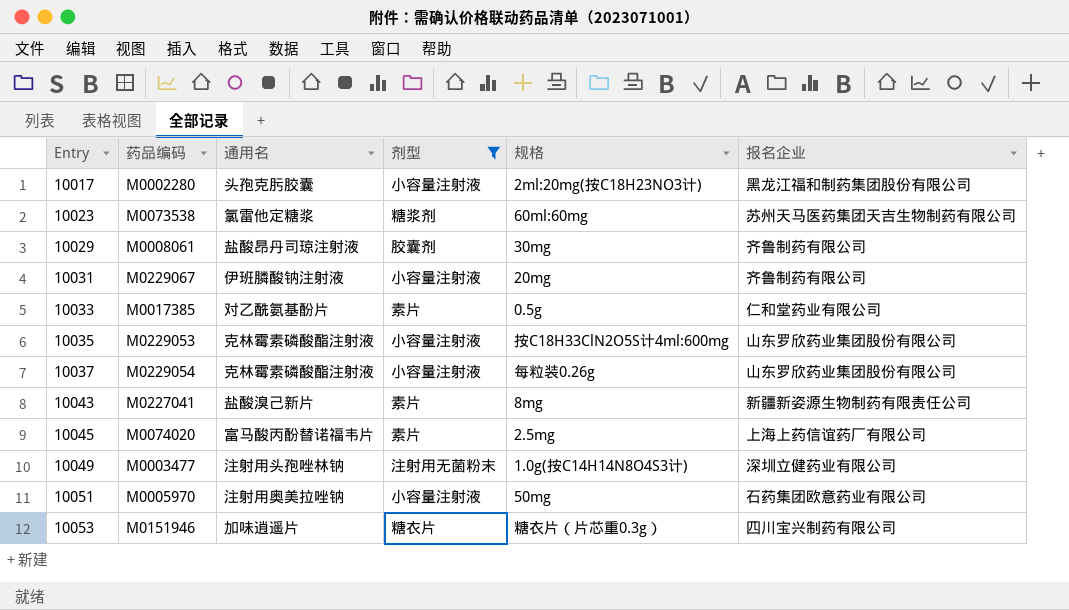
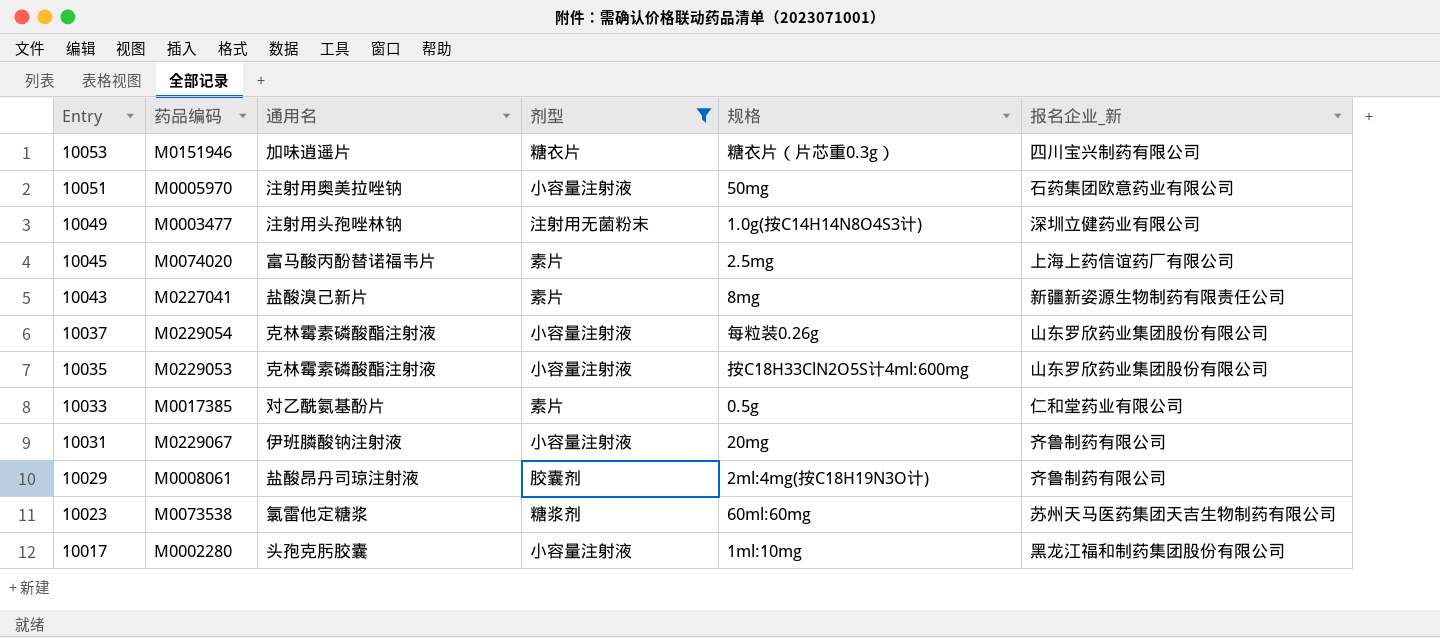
row order: Entry ascending -> Entry descending
column name: 报名企业 -> 报名企业_新
10029 | 规格: 30mg -> 2ml:4mg(按C18H19N3O计)
10017 | 规格: 2ml:20mg(按C18H23NO3计) -> 1ml:10mg

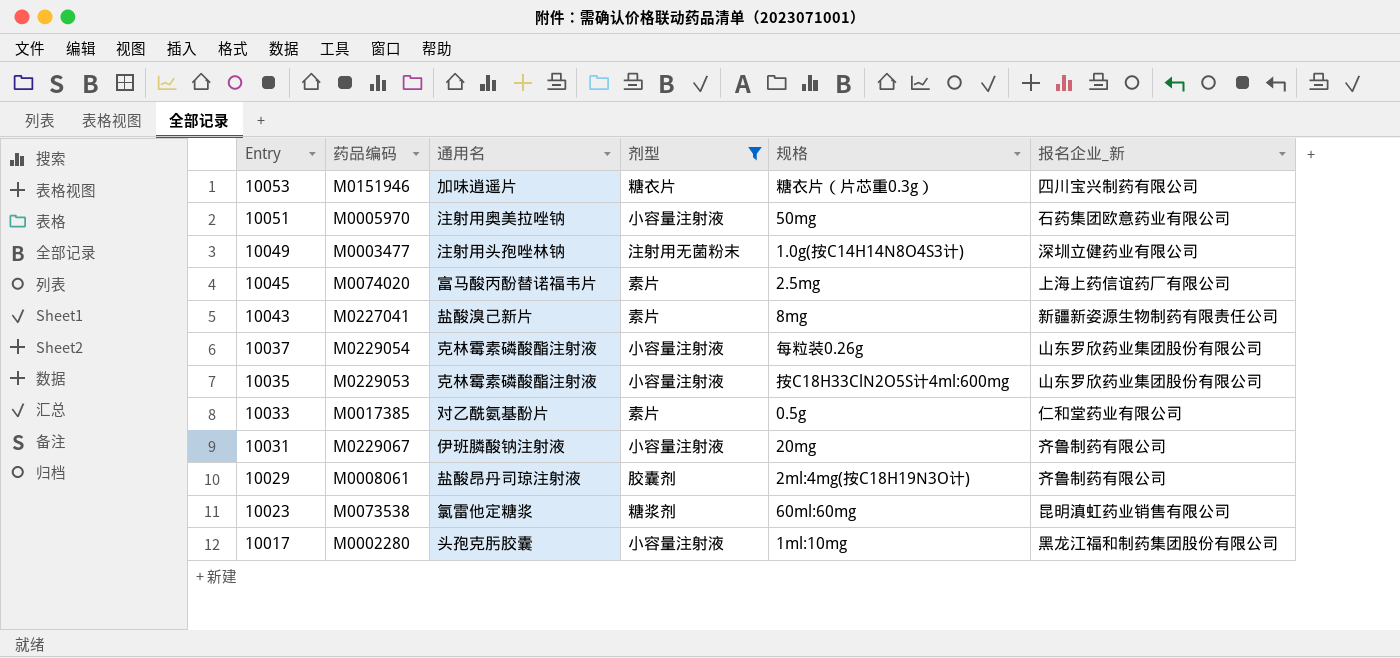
10023 | 报名企业_新: 苏州天马医药集团天吉生物制药有限公司 -> 昆明滇虹药业销售有限公司

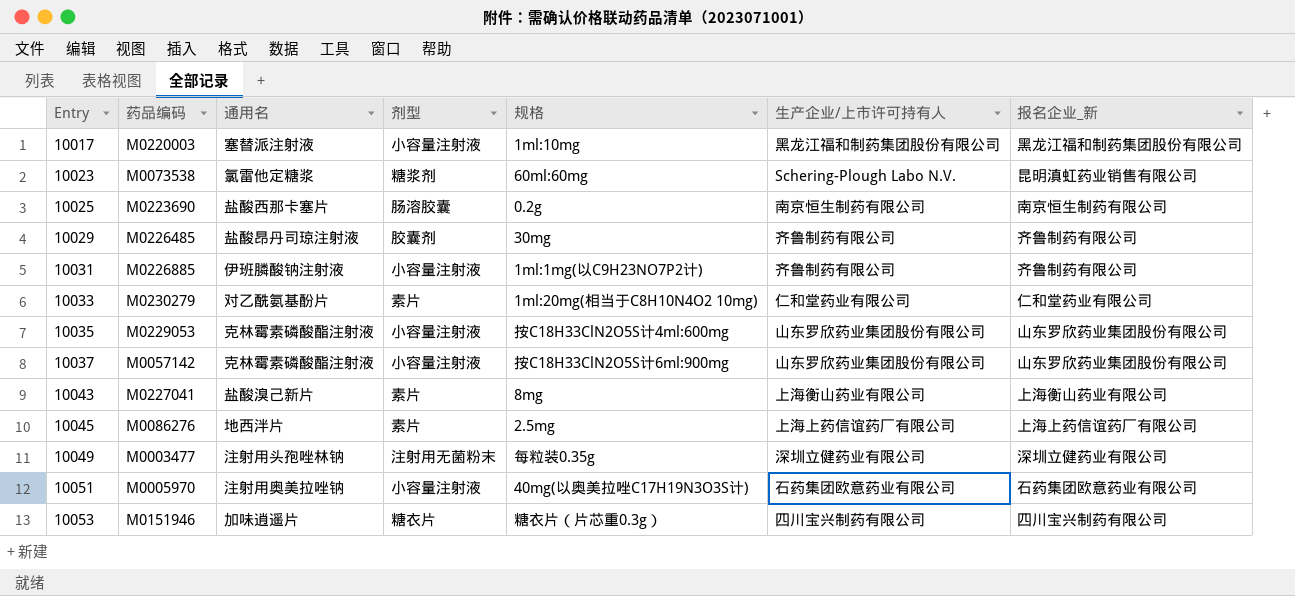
filter: 剂型 != 肠溶胶囊 -> none
row order: Entry descending -> Entry ascending
column 生产企业/上市许可持有人 | position: none -> 6
10017 | 药品编码: M0002280 -> M0220003
10017 | 通用名: 头孢克肟胶囊 -> 塞替派注射液
10029 | 药品编码: M0008061 -> M0226485
10029 | 规格: 2ml:4mg(按C18H19N3O计) -> 30mg
10031 | 药品编码: M0229067 -> M0226885
10031 | 规格: 20mg -> 1ml:1mg(以C9H23NO7P2计)
10033 | 药品编码: M0017385 -> M0230279
10033 | 规格: 0.5g -> 1ml:20mg(相当于C8H10N4O2 10mg)
10037 | 药品编码: M0229054 -> M0057142
10037 | 规格: 每粒装0.26g -> 按C18H33ClN2O5S计6ml:900mg
10043 | 报名企业_新: 新疆新姿源生物制药有限责任公司 -> 上海衡山药业有限公司
10045 | 药品编码: M0074020 -> M0086276
10045 | 通用名: 富马酸丙酚替诺福韦片 -> 地西泮片
10049 | 规格: 1.0g(按C14H14N8O4S3计) -> 每粒装0.35g
10051 | 规格: 50mg -> 40mg(以奥美拉唑C17H19N3O3S计)

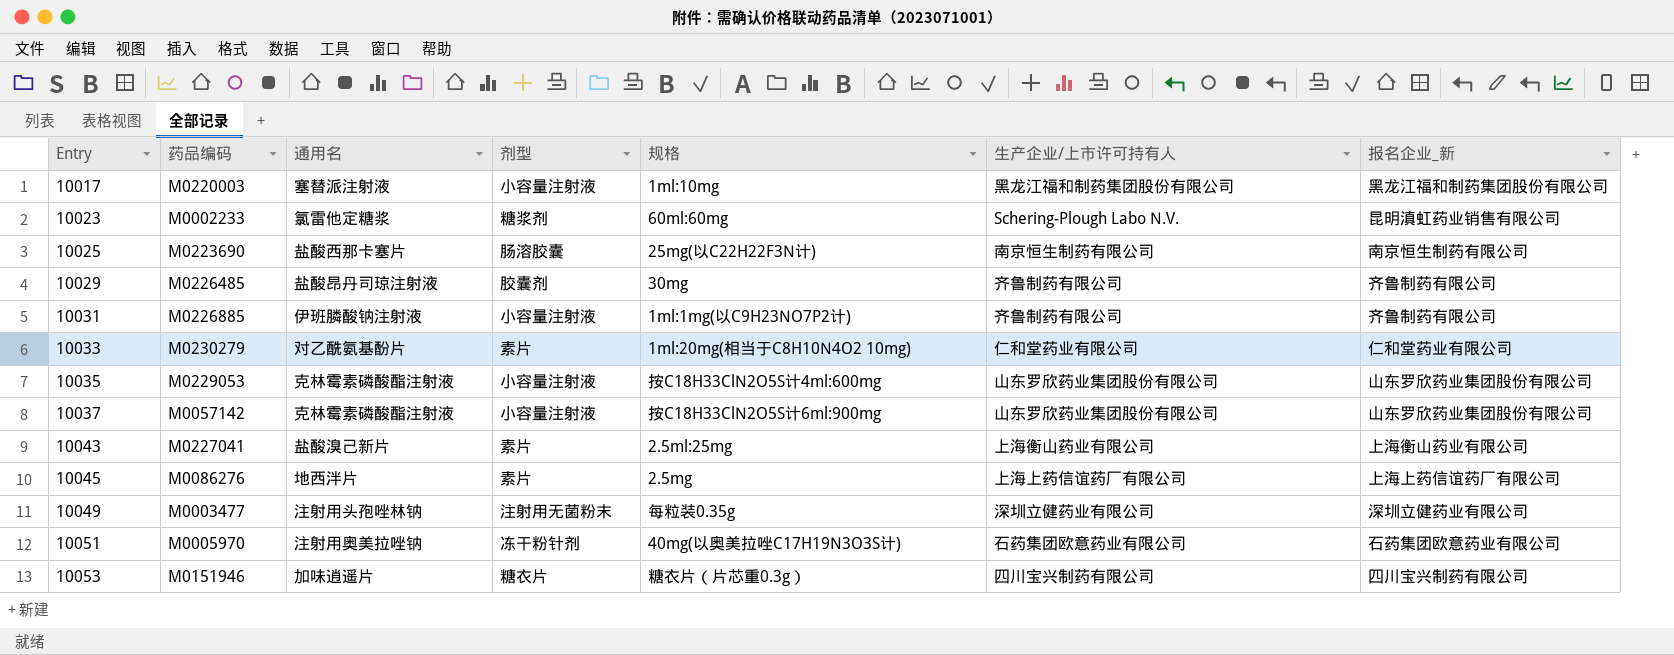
10023 | 药品编码: M0073538 -> M0002233
10025 | 规格: 0.2g -> 25mg(以C22H22F3N计)
10043 | 规格: 8mg -> 2.5ml:25mg
10051 | 剂型: 小容量注射液 -> 冻干粉针剂

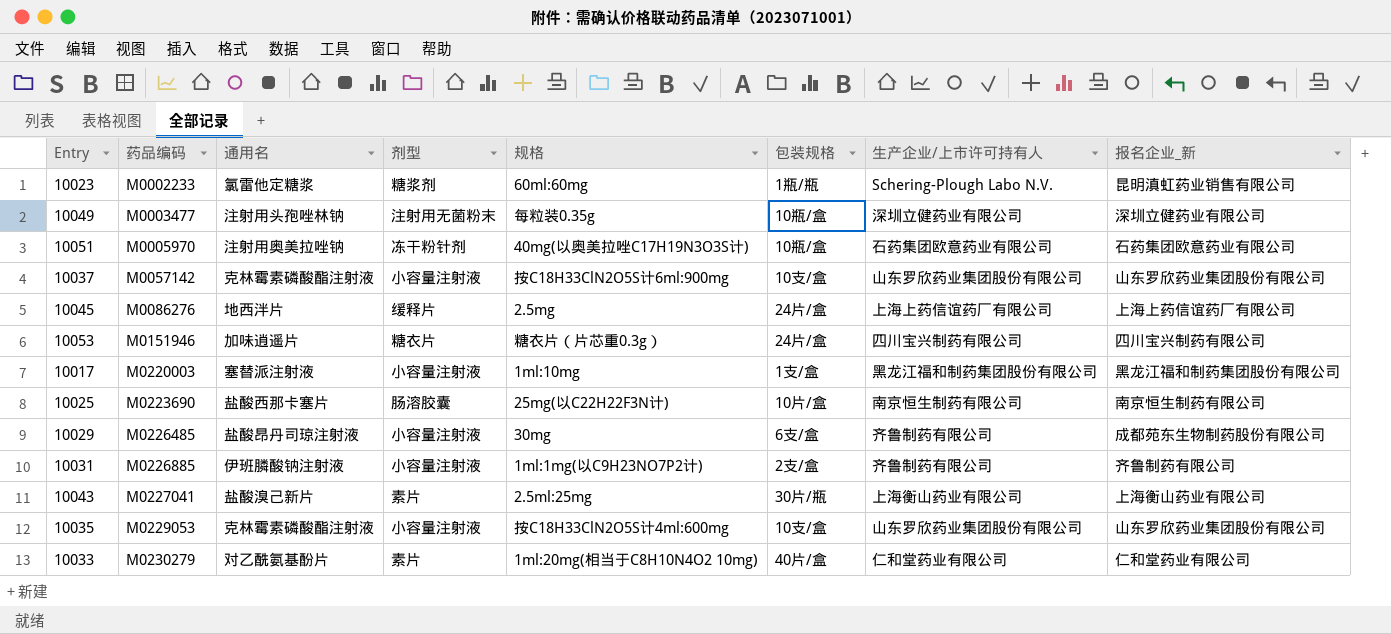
row order: Entry ascending -> 药品编码 ascending
column 包装规格 | position: none -> 6
10045 | 剂型: 素片 -> 缓释片
10029 | 剂型: 胶囊剂 -> 小容量注射液
10029 | 报名企业_新: 齐鲁制药有限公司 -> 成都苑东生物制药股份有限公司

